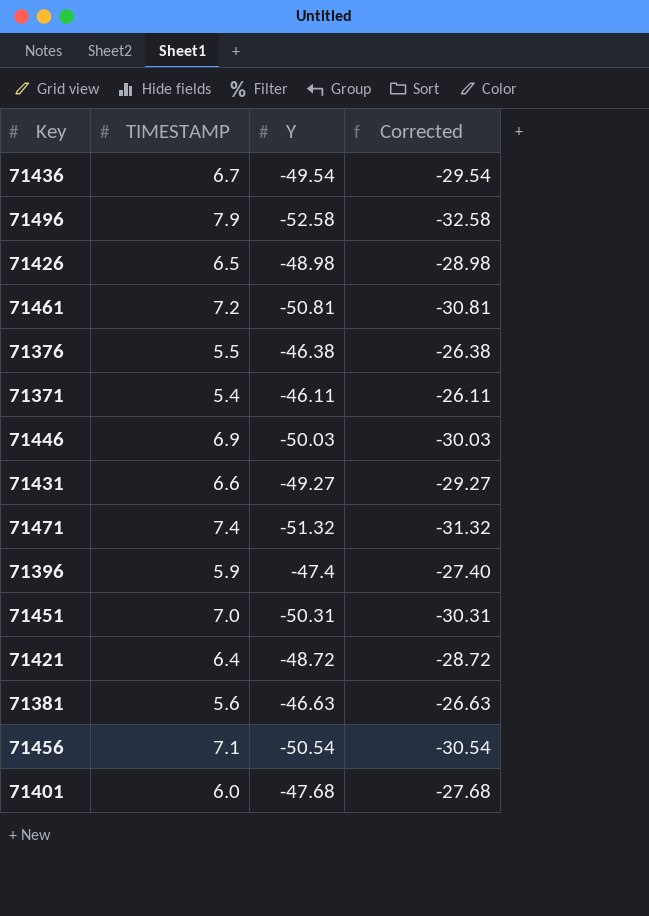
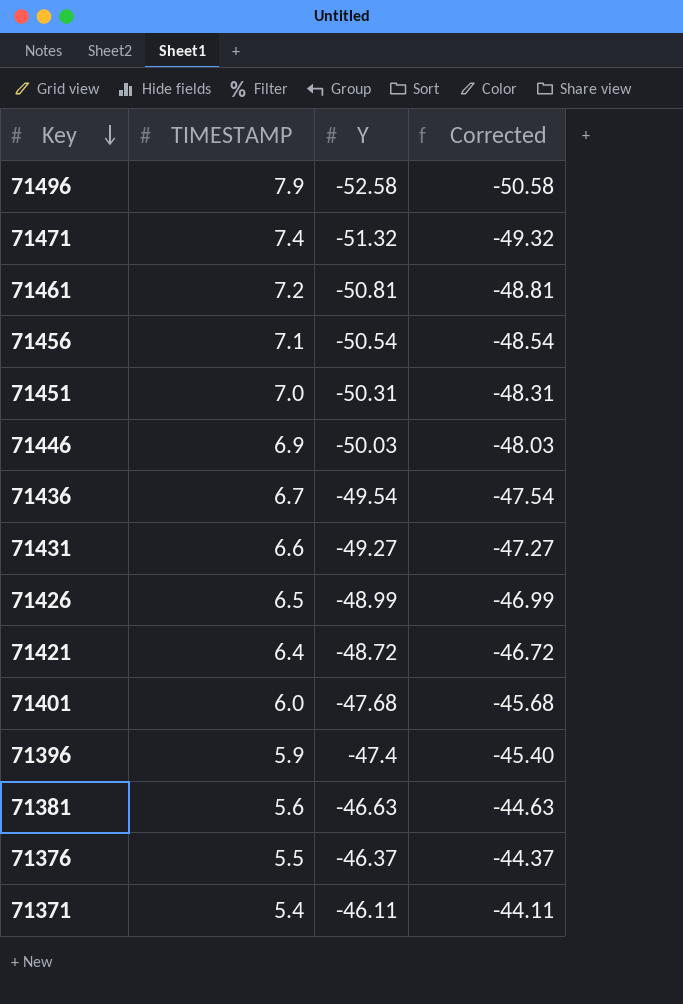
row order: none -> Key descending
column Corrected | formula: [Y] + 20 -> [Y] + 2
71426 | Y: -48.98 -> -48.99
71376 | Y: -46.38 -> -46.37

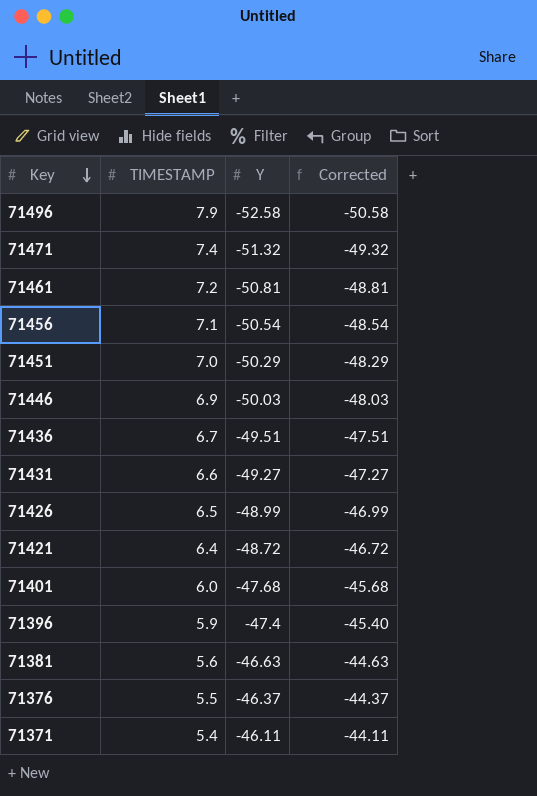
71451 | Y: -50.31 -> -50.29
71451 | Corrected: -48.31 -> -48.29
71436 | Y: -49.54 -> -49.51
71436 | Corrected: -47.54 -> -47.51

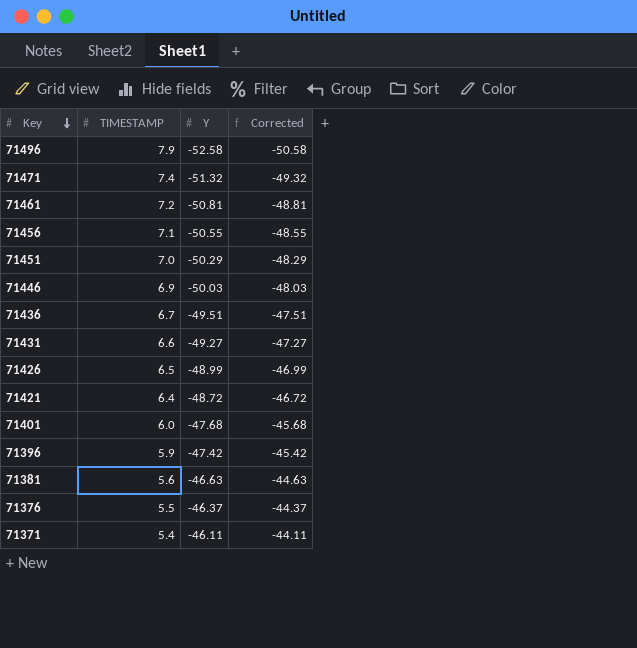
71456 | Y: -50.54 -> -50.55
71456 | Corrected: -48.54 -> -48.55
71396 | Y: -47.4 -> -47.42
71396 | Corrected: -45.40 -> -45.42

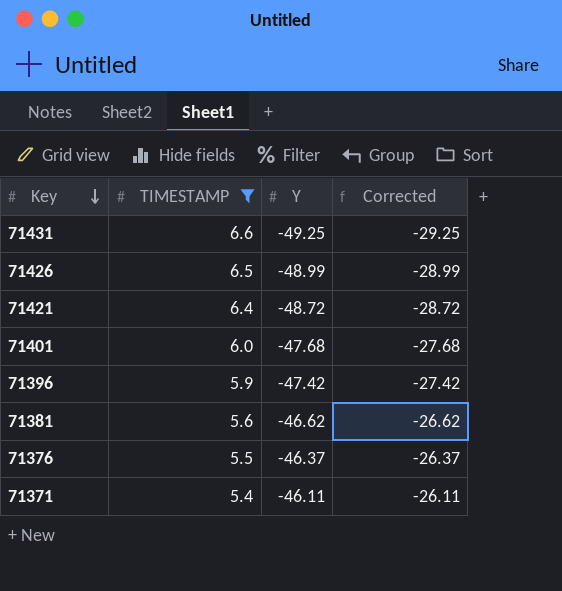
filter: none -> TIMESTAMP <= 6.6
column Corrected | formula: [Y] + 2 -> [Y] + 20
71431 | Y: -49.27 -> -49.25
71381 | Y: -46.63 -> -46.62

